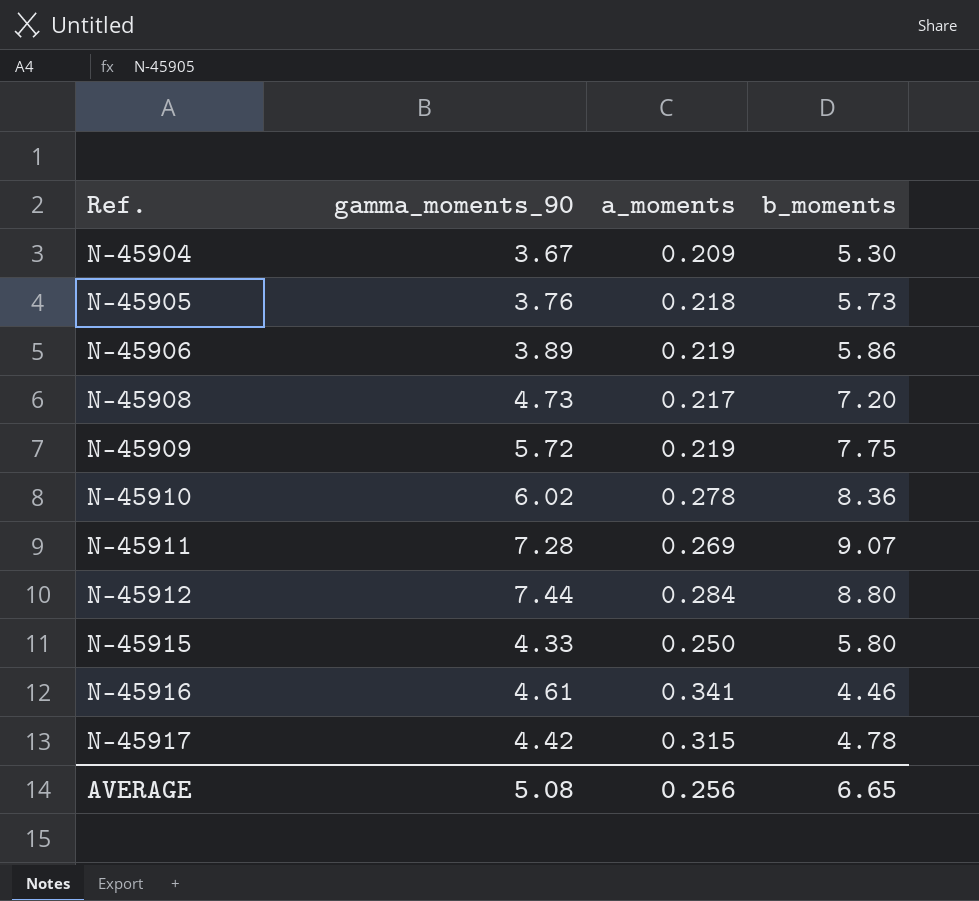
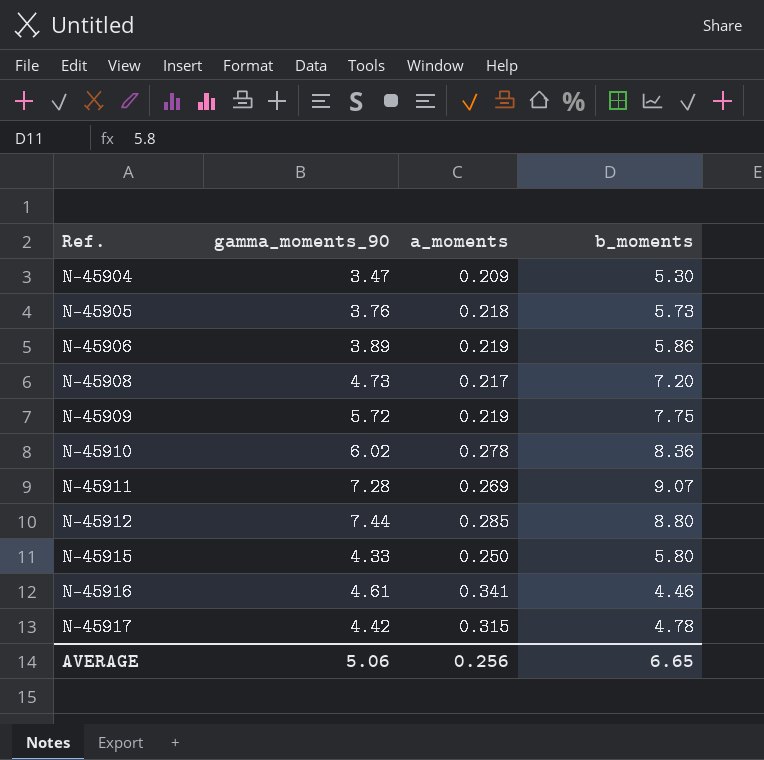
N-45904 | gamma_moments_90: 3.67 -> 3.47
N-45912 | a_moments: 0.284 -> 0.285
AVERAGE | gamma_moments_90: 5.08 -> 5.06

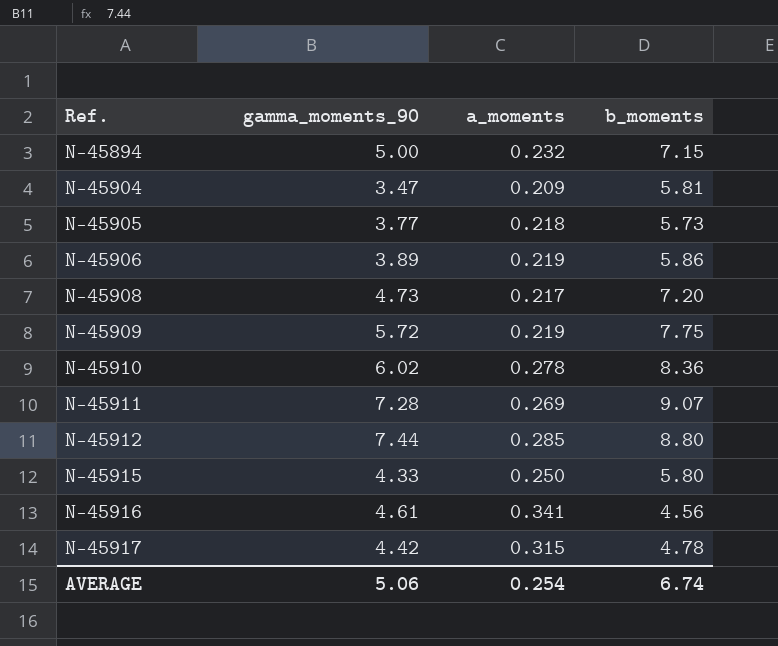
row N-45894: none -> 5.00 | 0.232 | 7.15
N-45904 | b_moments: 5.30 -> 5.81
N-45905 | gamma_moments_90: 3.76 -> 3.77
N-45916 | b_moments: 4.46 -> 4.56
AVERAGE | a_moments: 0.256 -> 0.254
AVERAGE | b_moments: 6.65 -> 6.74

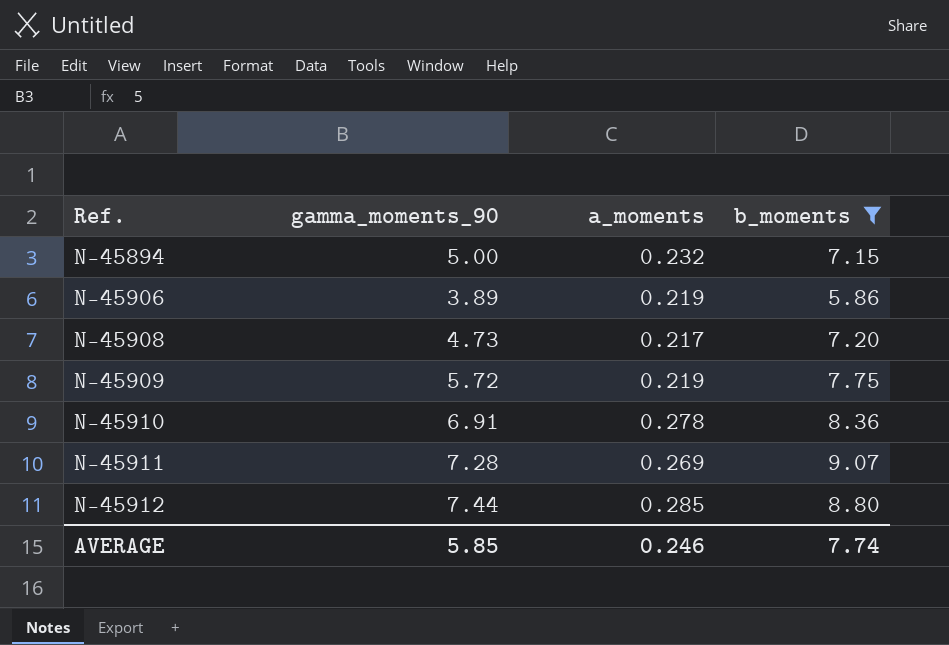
filter: none -> b_moments >= 5.86
N-45910 | gamma_moments_90: 6.02 -> 6.91
AVERAGE | gamma_moments_90: 5.06 -> 5.85
AVERAGE | a_moments: 0.254 -> 0.246
AVERAGE | b_moments: 6.74 -> 7.74

